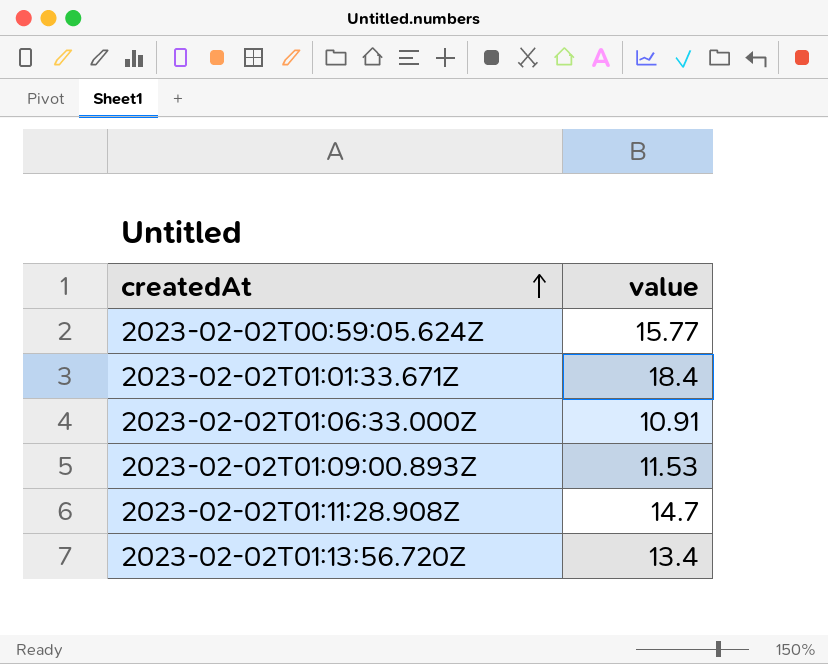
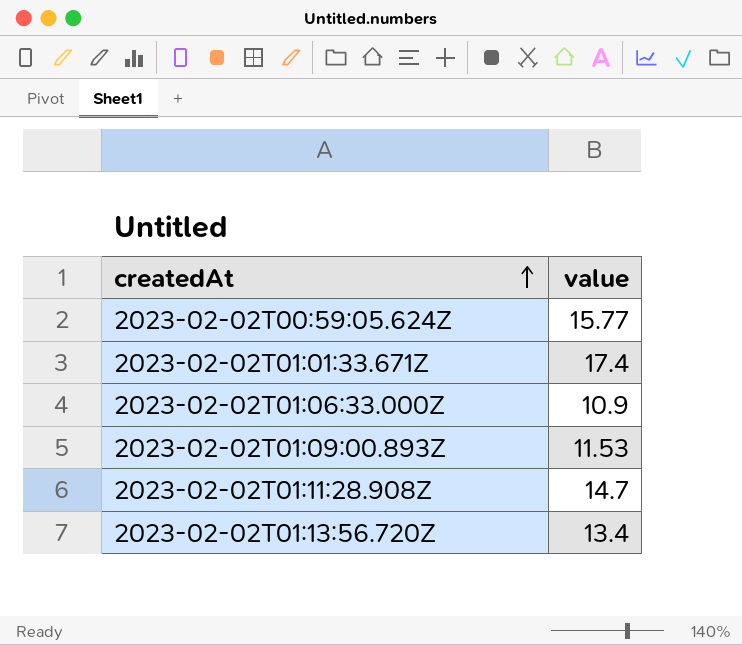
2023-02-02T01:01:33.671Z | value: 18.4 -> 17.4
2023-02-02T01:06:33.000Z | value: 10.91 -> 10.9

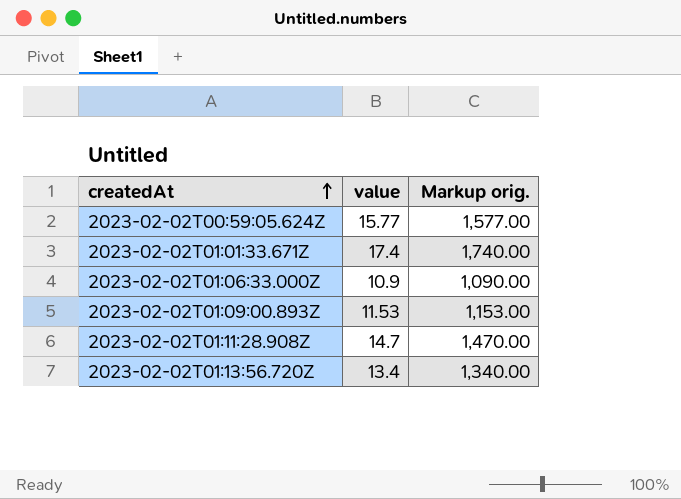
column Markup orig. | formula: none -> [value] * 100

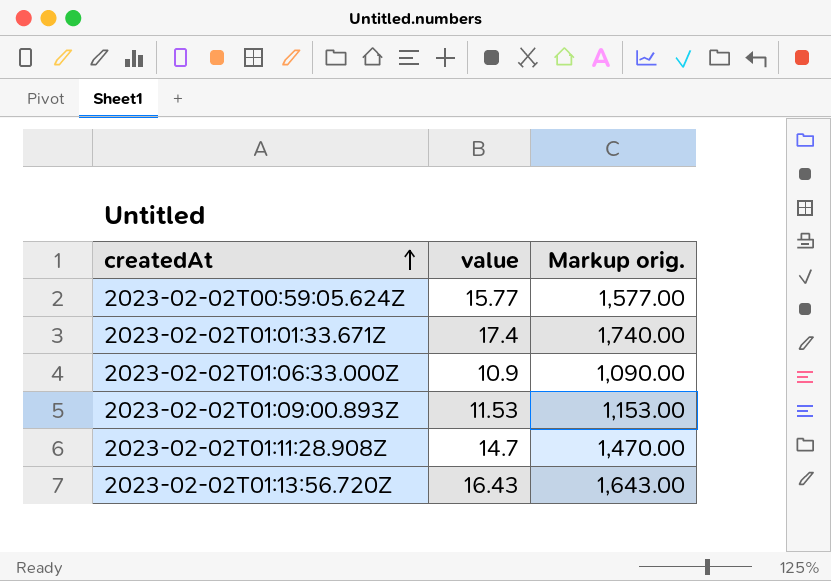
2023-02-02T01:13:56.720Z | value: 13.4 -> 16.43
2023-02-02T01:13:56.720Z | Markup orig.: 1,340.00 -> 1,643.00

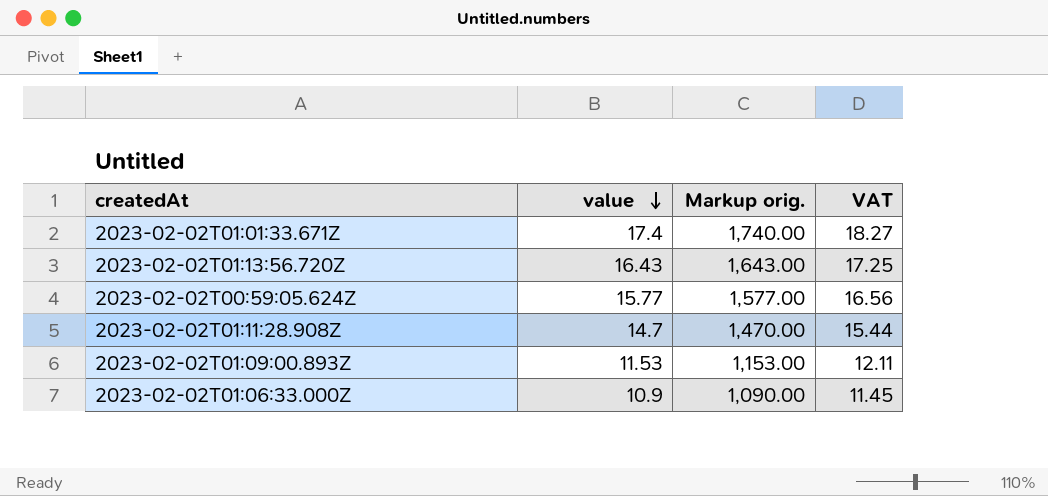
row order: createdAt ascending -> value descending
column VAT | formula: none -> [value] * 1.05

